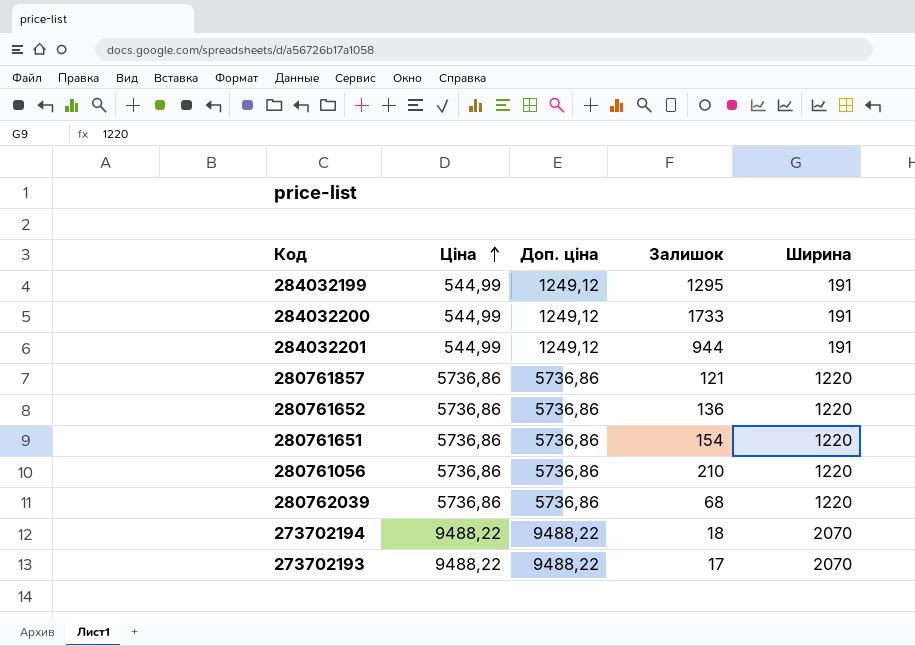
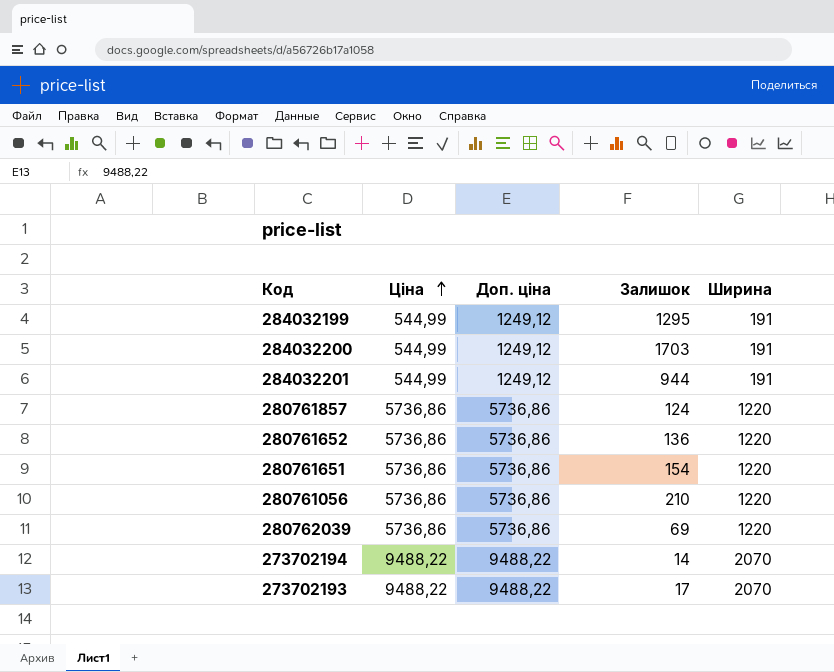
284032200 | Залишок: 1733 -> 1703
280761857 | Залишок: 121 -> 124
280762039 | Залишок: 68 -> 69
273702194 | Залишок: 18 -> 14

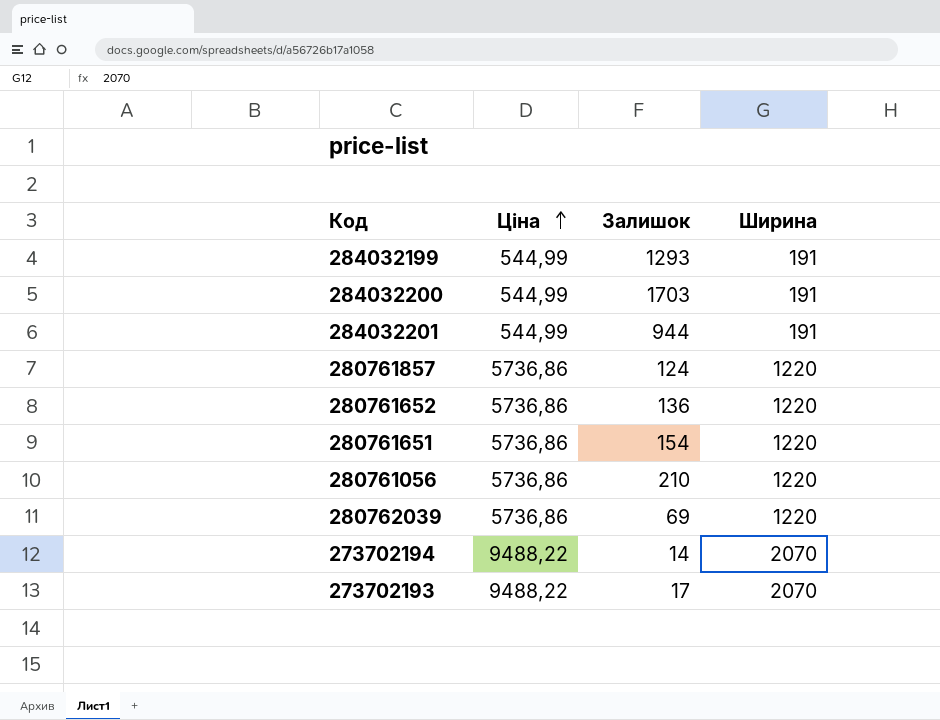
column Доп. ціна | position: 3 -> none
284032199 | Залишок: 1295 -> 1293

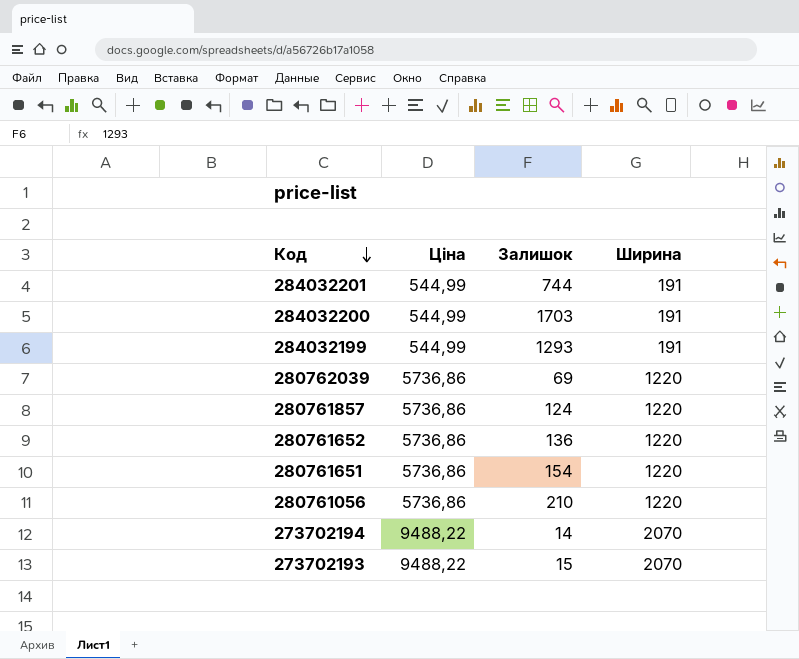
row order: Ціна ascending -> Код descending
284032201 | Залишок: 944 -> 744
273702193 | Залишок: 17 -> 15

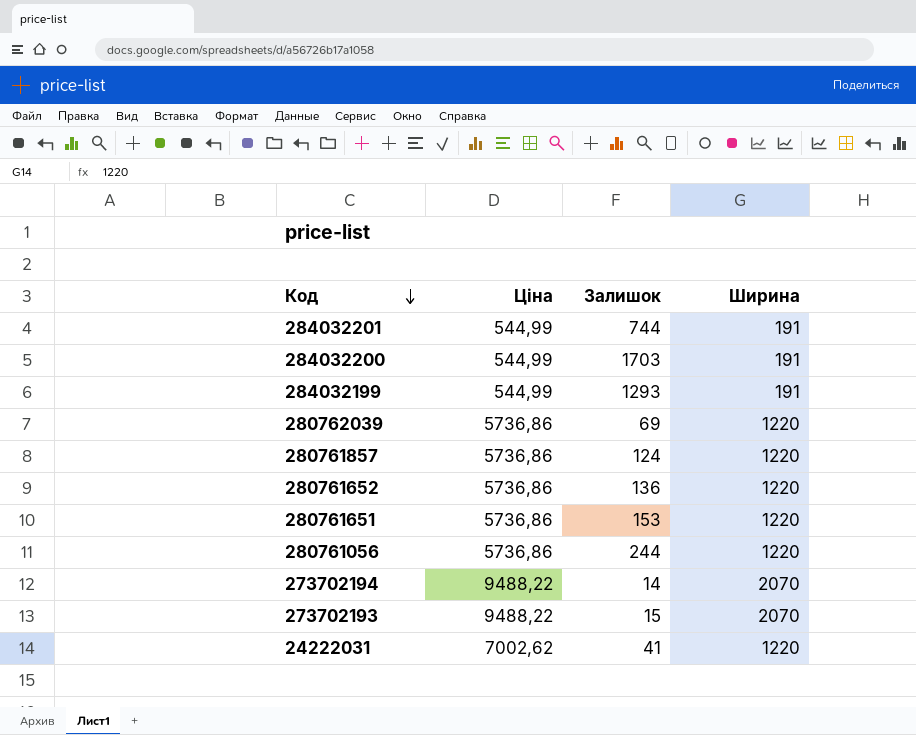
280761651 | Залишок: 154 -> 153
280761056 | Залишок: 210 -> 244
row 24222031: none -> 7002,62 | 41 | 1220

